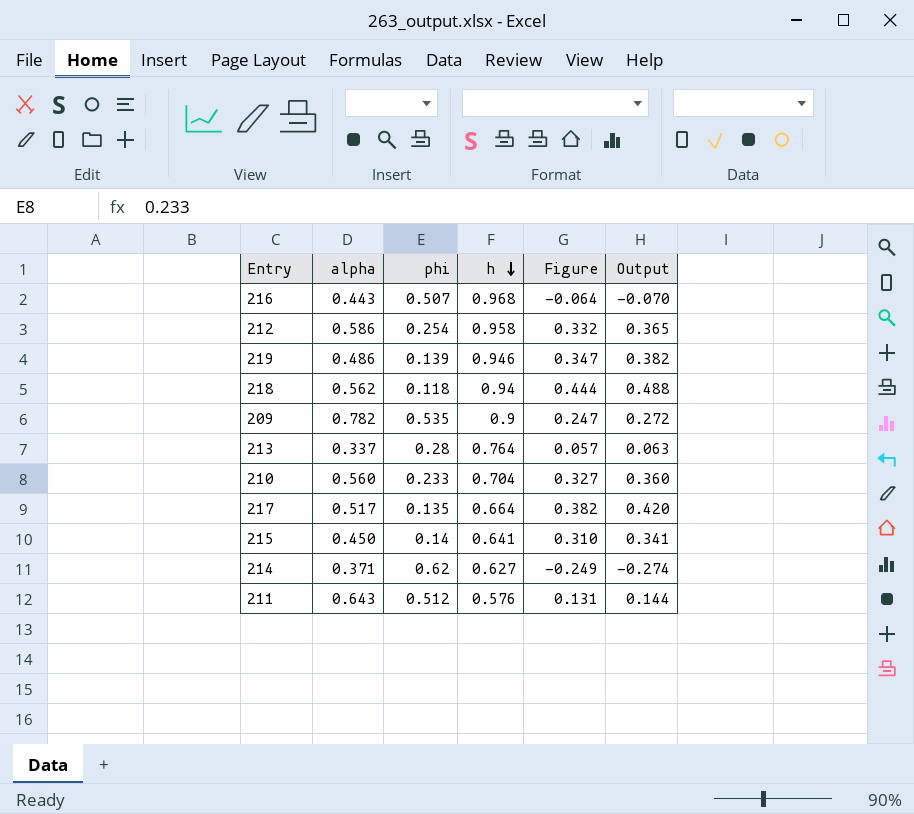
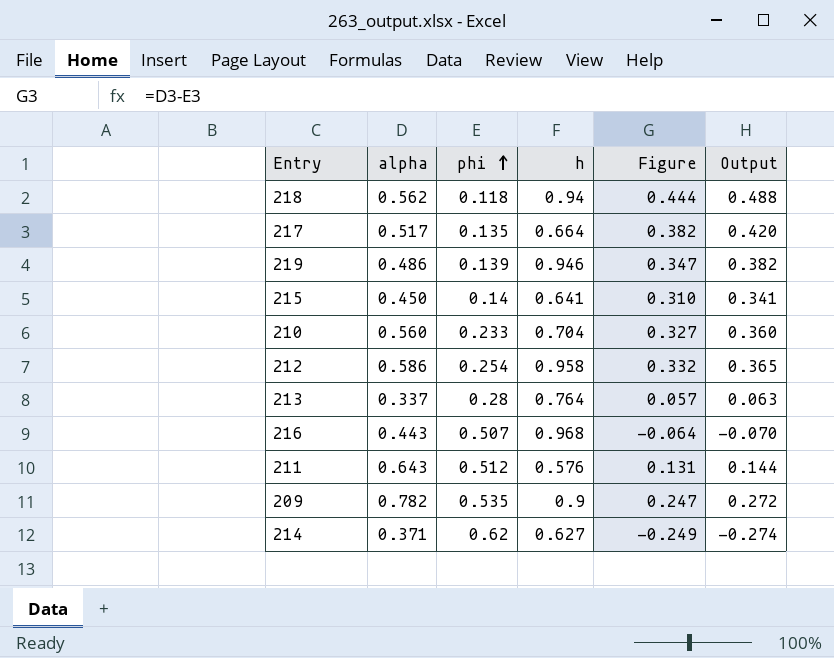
row order: h descending -> phi ascending

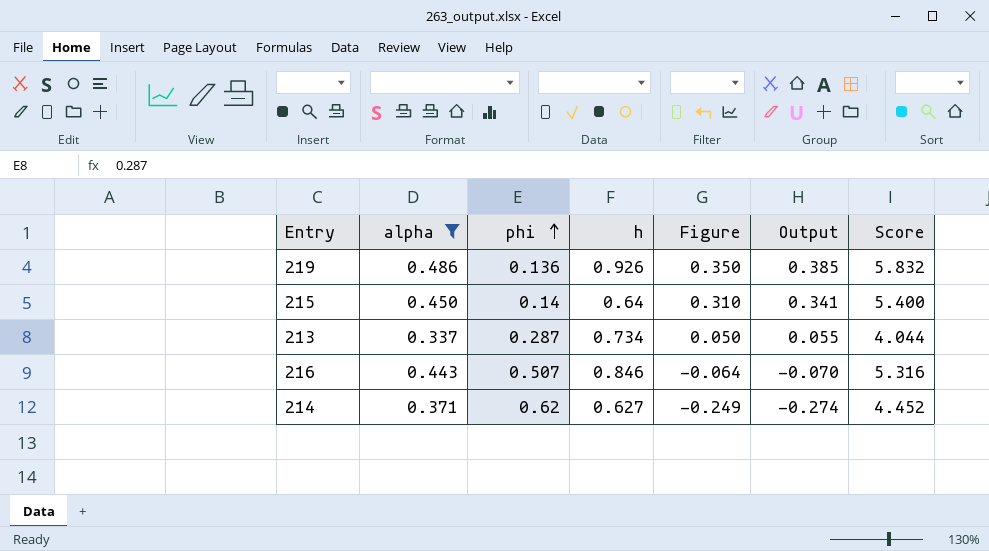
filter: none -> alpha <= 0.486
column Score | formula: none -> [alpha] * 12
219 | phi: 0.139 -> 0.136
219 | h: 0.946 -> 0.926
219 | Figure: 0.347 -> 0.350
219 | Output: 0.382 -> 0.385
215 | h: 0.641 -> 0.64
213 | phi: 0.28 -> 0.287
213 | h: 0.764 -> 0.734
213 | Figure: 0.057 -> 0.050
213 | Output: 0.063 -> 0.055
216 | h: 0.968 -> 0.846

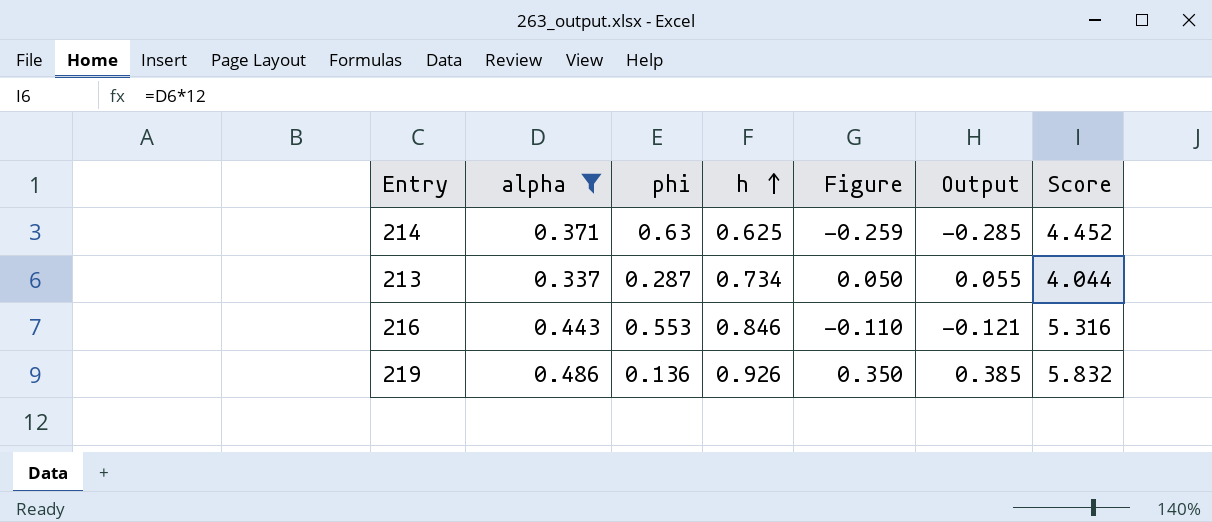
row order: phi ascending -> h ascending
row 215: 0.450 | 0.14 | 0.64 | 0.310 | 0.341 | 5.400 -> none
214 | phi: 0.62 -> 0.63
214 | h: 0.627 -> 0.625
214 | Figure: -0.249 -> -0.259
214 | Output: -0.274 -> -0.285
216 | phi: 0.507 -> 0.553
216 | Figure: -0.064 -> -0.110
216 | Output: -0.070 -> -0.121

